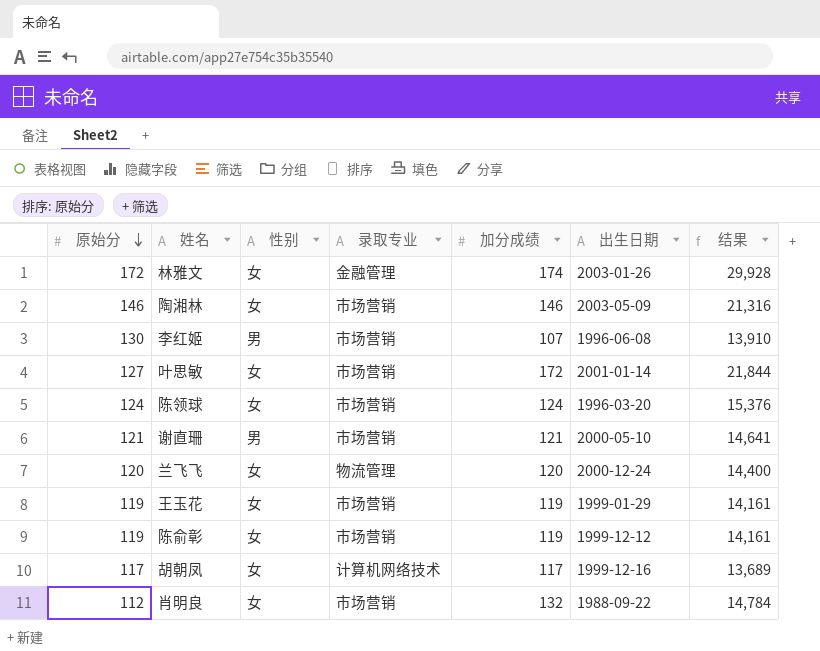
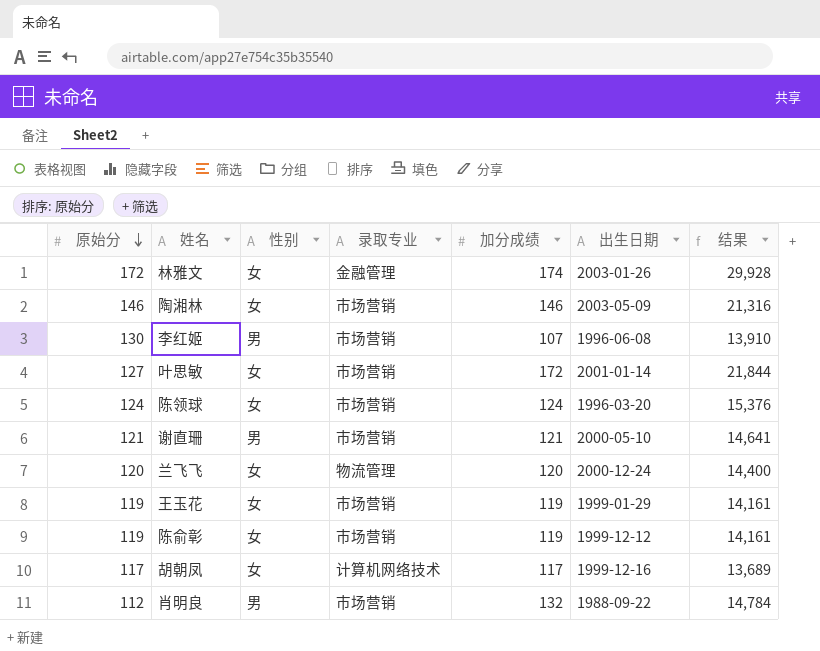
肖明良 | 性别: 女 -> 男

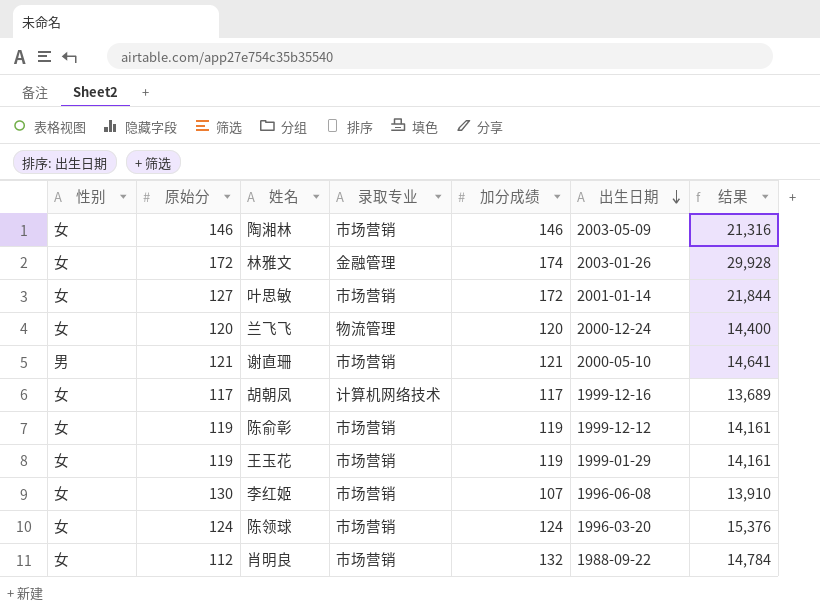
row order: 原始分 descending -> 出生日期 descending
column 性别 | position: 3 -> 1
李红姬 | 性别: 男 -> 女
肖明良 | 性别: 男 -> 女

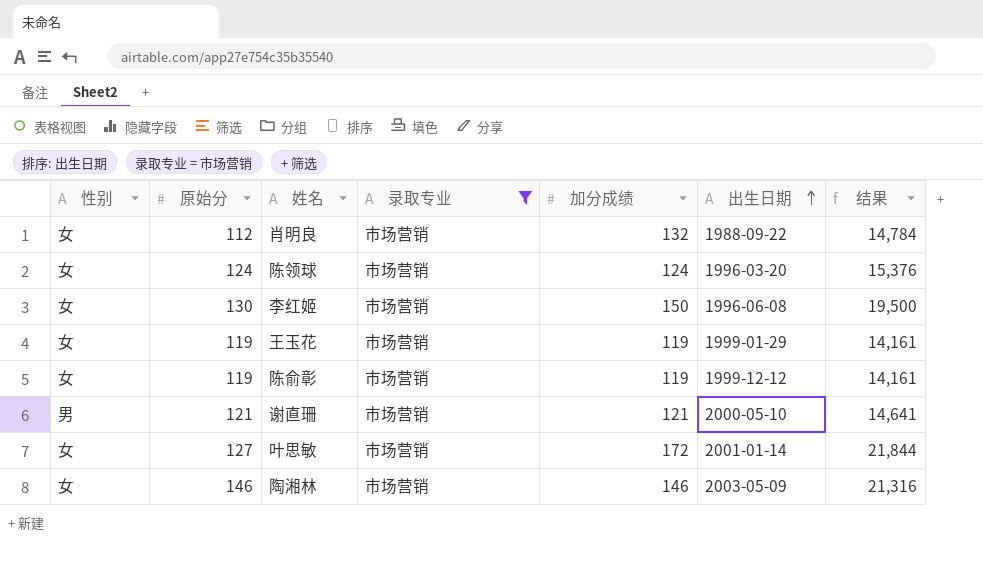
filter: none -> 录取专业 = 市场营销
row order: 出生日期 descending -> 出生日期 ascending
李红姬 | 加分成绩: 107 -> 150
李红姬 | 结果: 13,910 -> 19,500

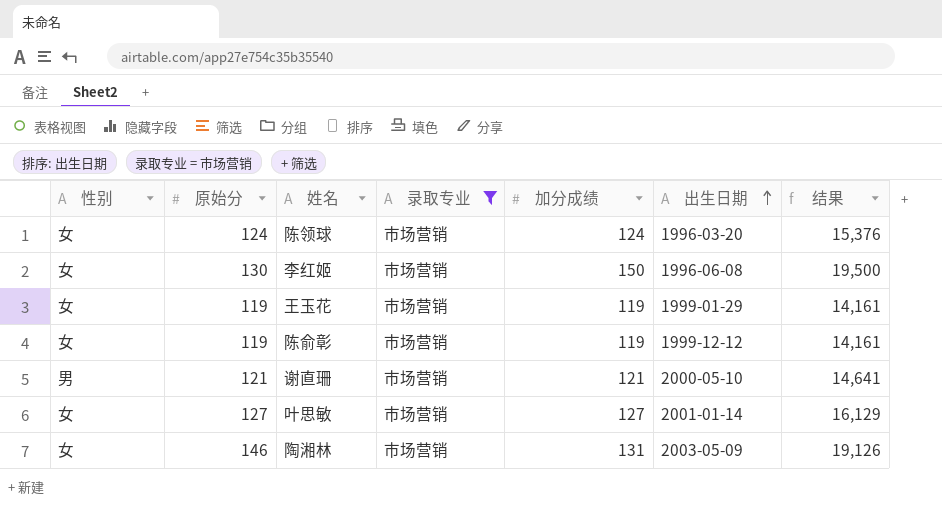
row 肖明良: 女 | 112 | 市场营销 | 132 | 1988-09-22 | 14,784 -> none
叶思敏 | 加分成绩: 172 -> 127
叶思敏 | 结果: 21,844 -> 16,129
陶湘林 | 加分成绩: 146 -> 131
陶湘林 | 结果: 21,316 -> 19,126

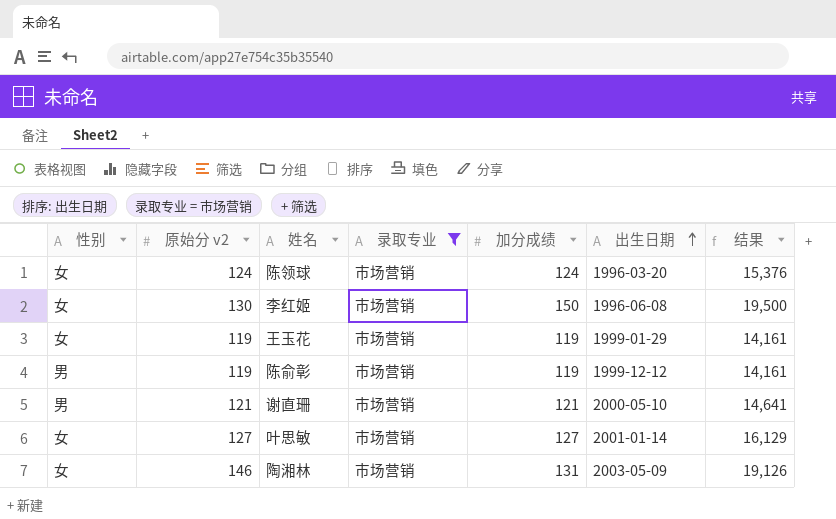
column name: 原始分 -> 原始分 v2
陈俞彰 | 性别: 女 -> 男

